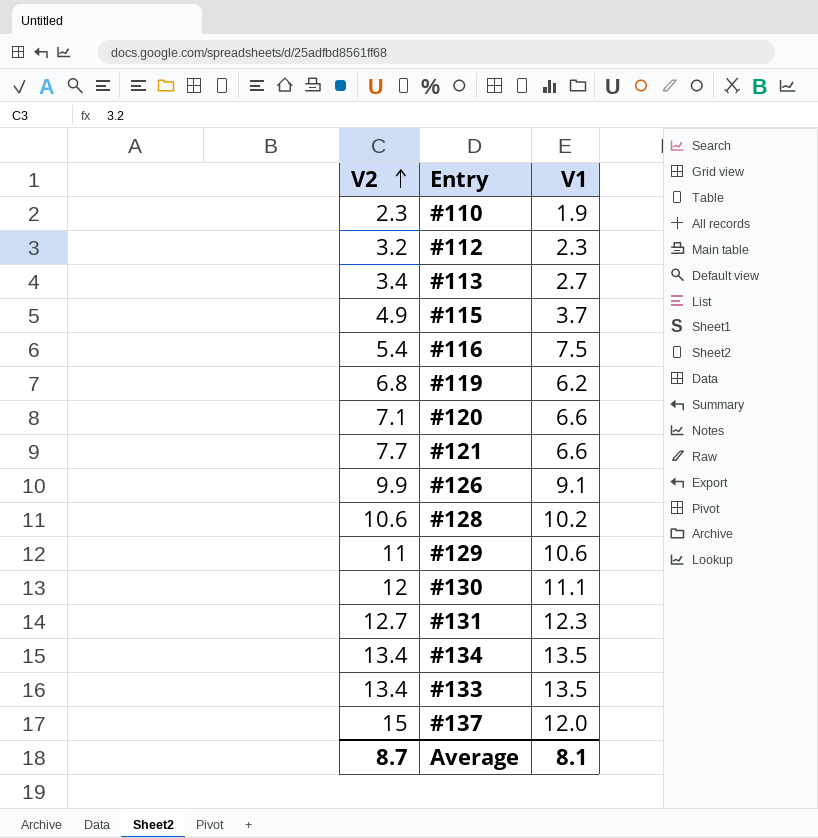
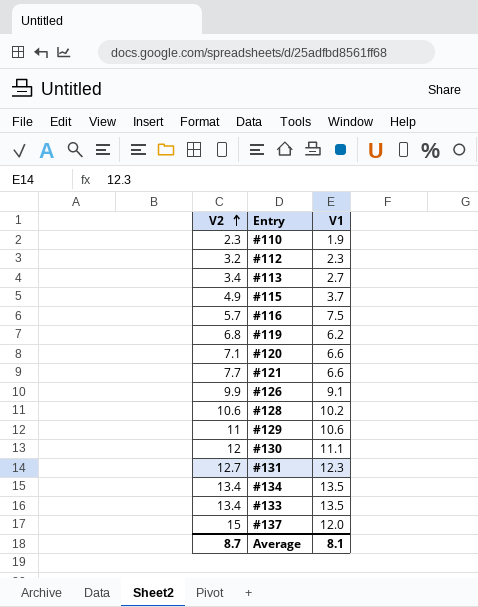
#116 | V2: 5.4 -> 5.7

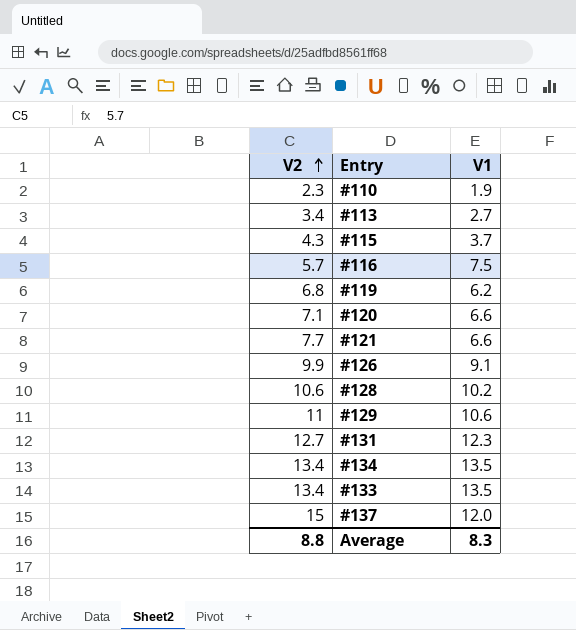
row #112: 3.2 | 2.3 -> none
row #130: 12 | 11.1 -> none
#115 | V2: 4.9 -> 4.3
Average | V2: 8.7 -> 8.8
Average | V1: 8.1 -> 8.3

